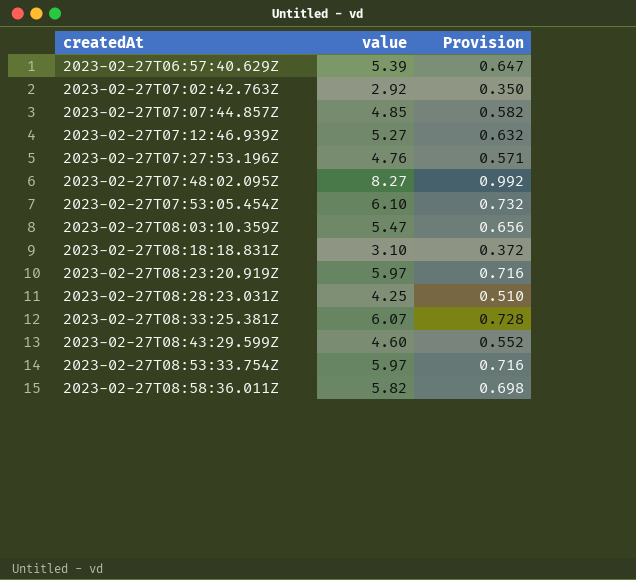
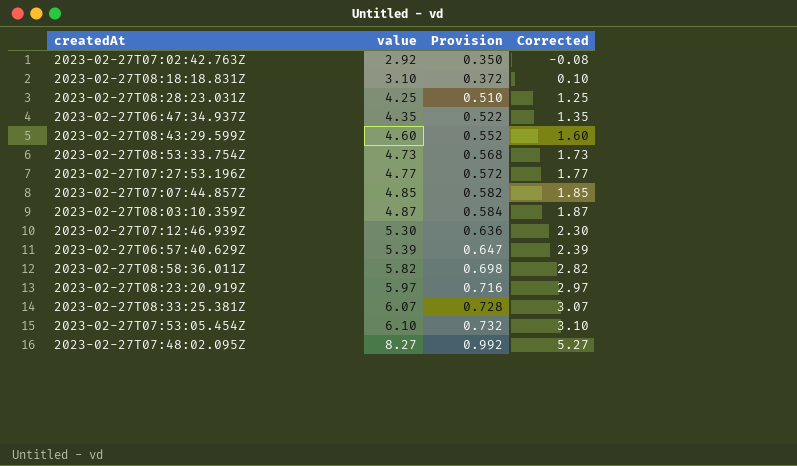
row order: createdAt ascending -> value ascending
column Corrected | formula: none -> [value] - 3
row 2023-02-27T06:47:34.937Z: none -> 4.35 | 0.522 | 1.35
2023-02-27T08:53:33.754Z | value: 5.97 -> 4.73
2023-02-27T08:53:33.754Z | Provision: 0.716 -> 0.568
2023-02-27T07:27:53.196Z | value: 4.76 -> 4.77
2023-02-27T07:27:53.196Z | Provision: 0.571 -> 0.572
2023-02-27T08:03:10.359Z | value: 5.47 -> 4.87
2023-02-27T08:03:10.359Z | Provision: 0.656 -> 0.584
2023-02-27T07:12:46.939Z | value: 5.27 -> 5.30
2023-02-27T07:12:46.939Z | Provision: 0.632 -> 0.636

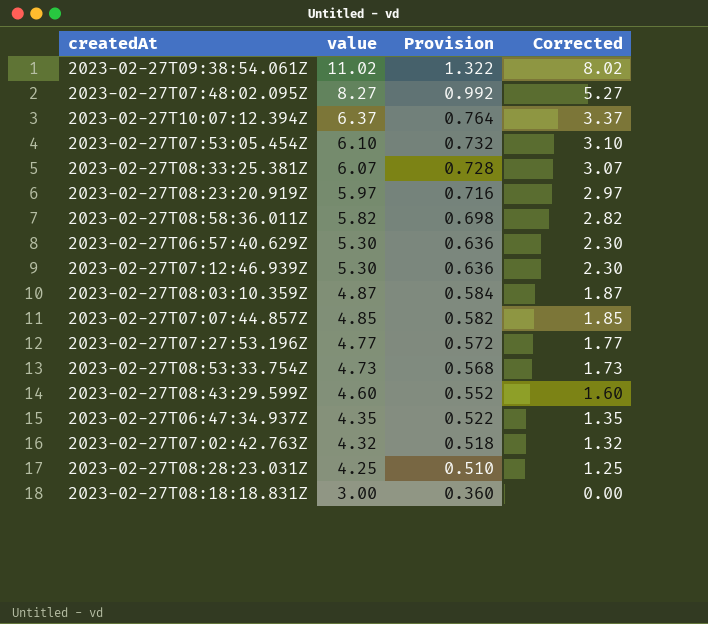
row order: value ascending -> value descending
row 2023-02-27T09:38:54.061Z: none -> 11.02 | 1.322 | 8.02
row 2023-02-27T10:07:12.394Z: none -> 6.37 | 0.764 | 3.37
2023-02-27T06:57:40.629Z | value: 5.39 -> 5.30
2023-02-27T06:57:40.629Z | Provision: 0.647 -> 0.636
2023-02-27T06:57:40.629Z | Corrected: 2.39 -> 2.30
2023-02-27T07:02:42.763Z | value: 2.92 -> 4.32
2023-02-27T07:02:42.763Z | Provision: 0.350 -> 0.518
2023-02-27T07:02:42.763Z | Corrected: -0.08 -> 1.32
2023-02-27T08:18:18.831Z | value: 3.10 -> 3.00
2023-02-27T08:18:18.831Z | Provision: 0.372 -> 0.360
2023-02-27T08:18:18.831Z | Corrected: 0.10 -> 0.00

